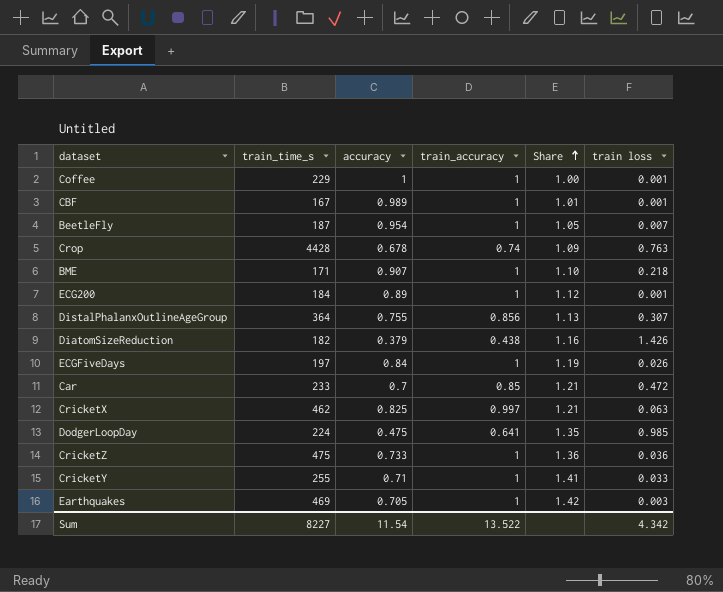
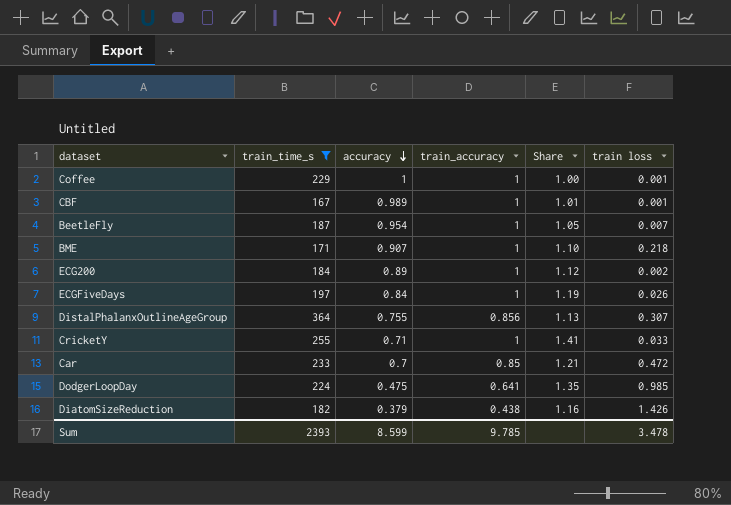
filter: none -> train_time_s <= 364
row order: Share ascending -> accuracy descending
ECG200 | train loss: 0.001 -> 0.002
Sum | train_time_s: 8227 -> 2393
Sum | accuracy: 11.54 -> 8.599
Sum | train_accuracy: 13.522 -> 9.785
Sum | train loss: 4.342 -> 3.478

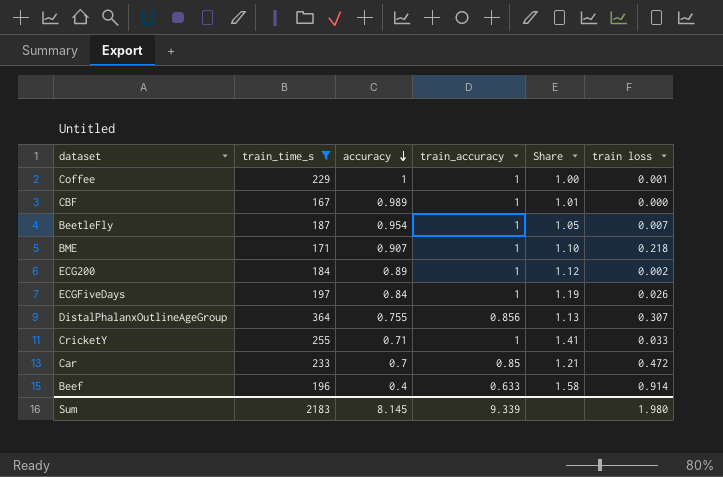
row DodgerLoopDay: 224 | 0.475 | 0.641 | 1.35 | 0.985 -> none
row DiatomSizeReduction: 182 | 0.379 | 0.438 | 1.16 | 1.426 -> none
CBF | train loss: 0.001 -> 0.000
row Beef: none -> 196 | 0.4 | 0.633 | 1.58 | 0.914
Sum | train_time_s: 2393 -> 2183
Sum | accuracy: 8.599 -> 8.145
Sum | train_accuracy: 9.785 -> 9.339
Sum | train loss: 3.478 -> 1.980

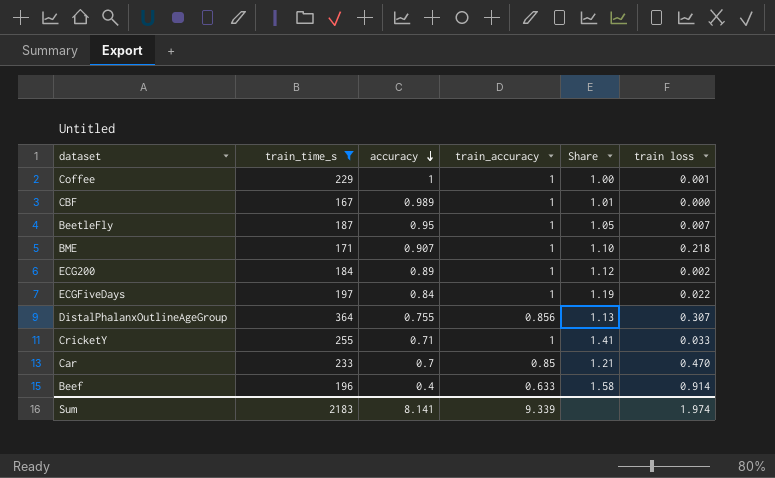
BeetleFly | accuracy: 0.954 -> 0.95
ECGFiveDays | train loss: 0.026 -> 0.022
Car | train loss: 0.472 -> 0.470
Sum | accuracy: 8.145 -> 8.141
Sum | train loss: 1.980 -> 1.974

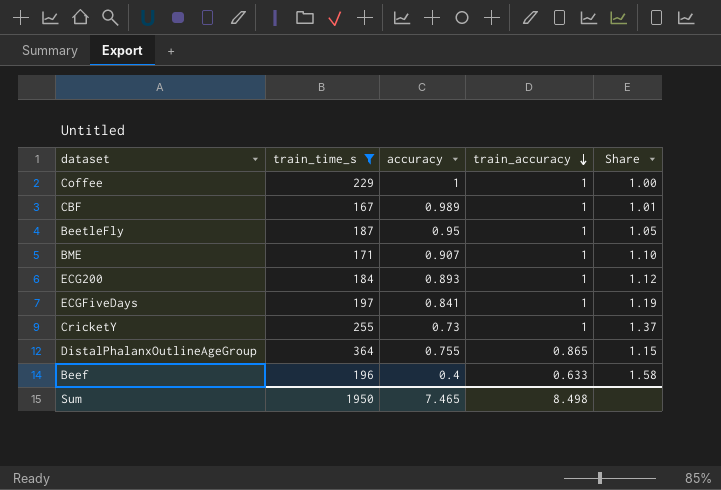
row order: accuracy descending -> train_accuracy descending
column train loss | position: 6 -> none
row Car: 233 | 0.7 | 0.85 | 1.21 | 0.470 -> none
ECG200 | accuracy: 0.89 -> 0.893
ECGFiveDays | accuracy: 0.84 -> 0.841
CricketY | accuracy: 0.71 -> 0.73
CricketY | Share: 1.41 -> 1.37
DistalPhalanxOutlineAgeGroup | train_accuracy: 0.856 -> 0.865
DistalPhalanxOutlineAgeGroup | Share: 1.13 -> 1.15
Sum | train_time_s: 2183 -> 1950
Sum | accuracy: 8.141 -> 7.465
Sum | train_accuracy: 9.339 -> 8.498

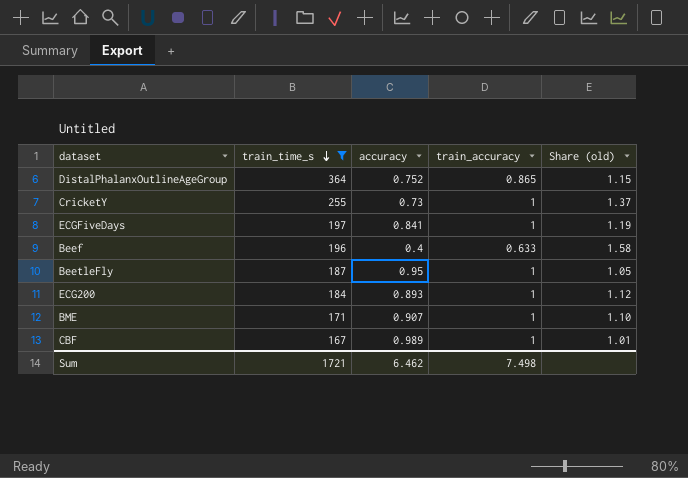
row order: train_accuracy descending -> train_time_s descending
column name: Share -> Share (old)
row Coffee: 229 | 1 | 1 | 1.00 -> none
DistalPhalanxOutlineAgeGroup | accuracy: 0.755 -> 0.752
Sum | train_time_s: 1950 -> 1721
Sum | accuracy: 7.465 -> 6.462
Sum | train_accuracy: 8.498 -> 7.498

